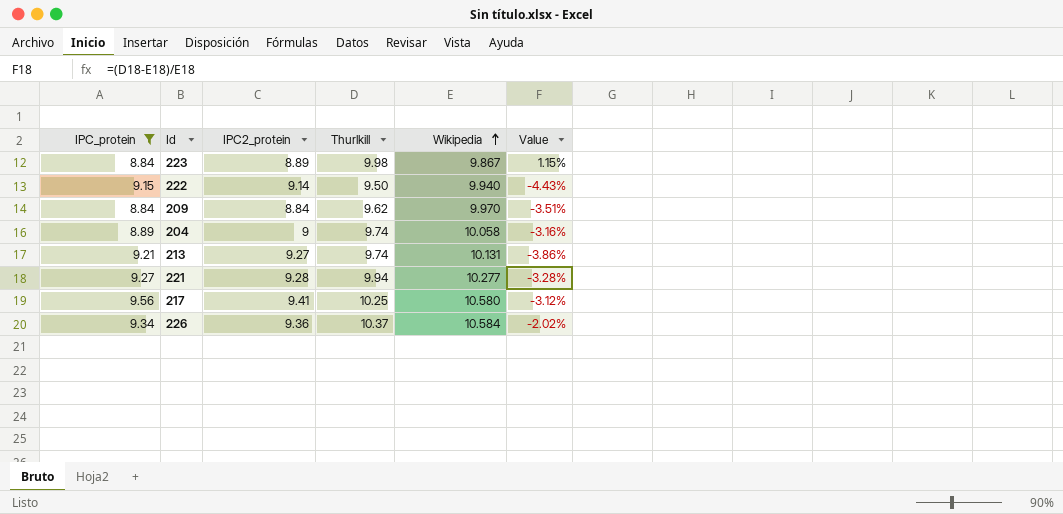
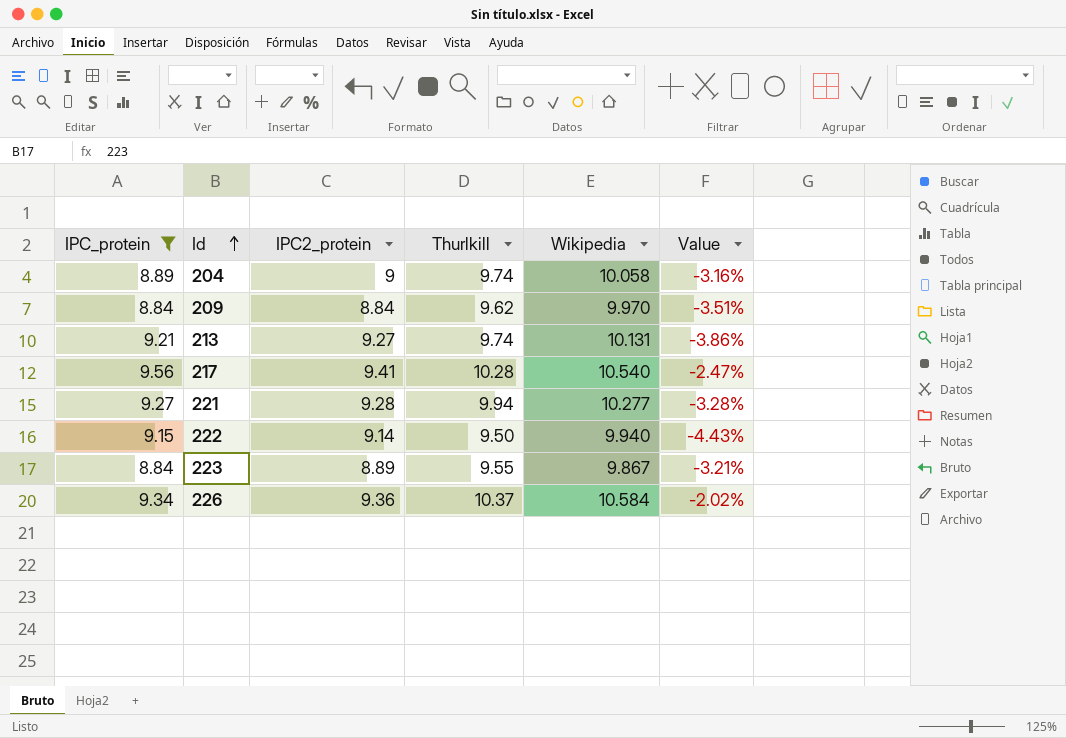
row order: Wikipedia ascending -> Id ascending
217 | Thurlkill: 10.25 -> 10.28
217 | Wikipedia: 10.580 -> 10.540
217 | Value: -3.12% -> -2.47%
223 | Thurlkill: 9.98 -> 9.55
223 | Value: 1.15% -> -3.21%

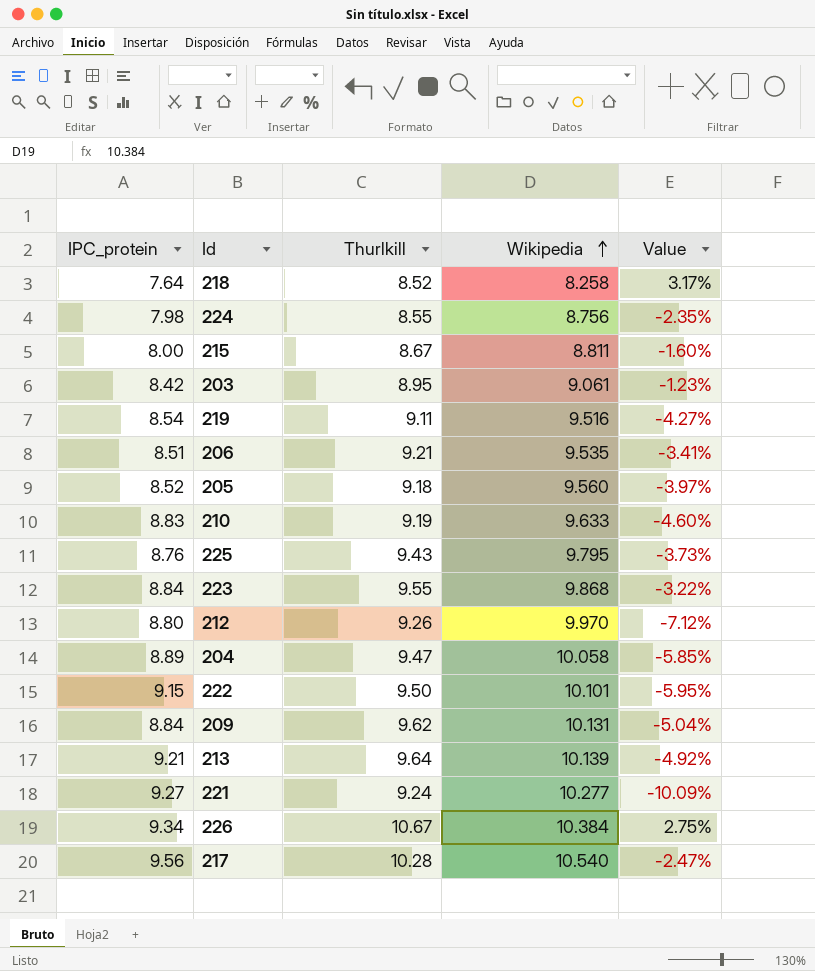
filter: IPC_protein >= 8.84 -> none
row order: Id ascending -> Wikipedia ascending
column IPC2_protein | position: 3 -> none
223 | Wikipedia: 9.867 -> 9.868
223 | Value: -3.21% -> -3.22%
204 | Thurlkill: 9.74 -> 9.47
204 | Value: -3.16% -> -5.85%
222 | Wikipedia: 9.940 -> 10.101
222 | Value: -4.43% -> -5.95%
209 | Wikipedia: 9.970 -> 10.131
209 | Value: -3.51% -> -5.04%
213 | Thurlkill: 9.74 -> 9.64
213 | Wikipedia: 10.131 -> 10.139
213 | Value: -3.86% -> -4.92%
221 | Thurlkill: 9.94 -> 9.24
221 | Value: -3.28% -> -10.09%
226 | Thurlkill: 10.37 -> 10.67
226 | Wikipedia: 10.584 -> 10.384
226 | Value: -2.02% -> 2.75%

